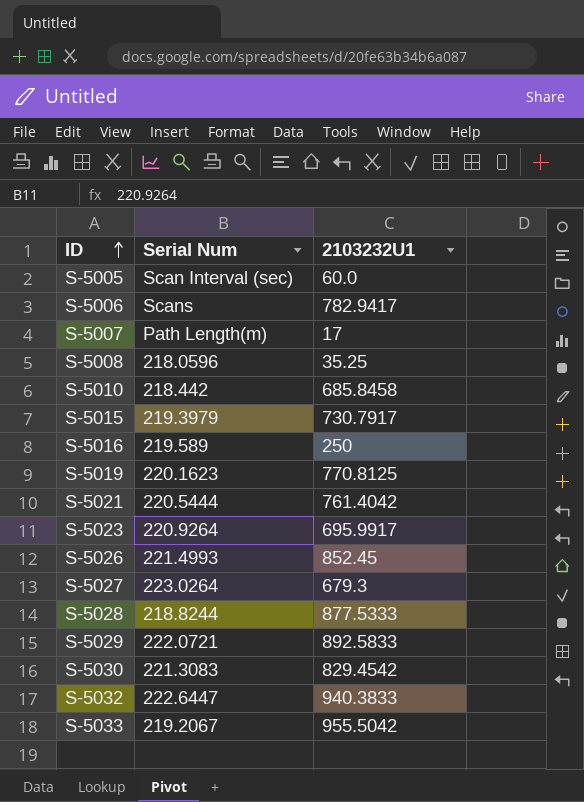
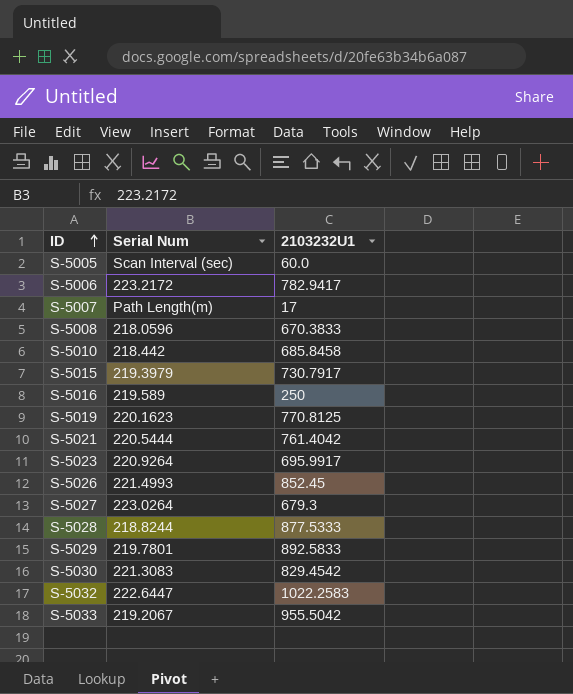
S-5006 | Serial Num: Scans -> 223.2172
S-5008 | 2103232U1: 35.25 -> 670.3833
S-5029 | Serial Num: 222.0721 -> 219.7801
S-5032 | 2103232U1: 940.3833 -> 1022.2583

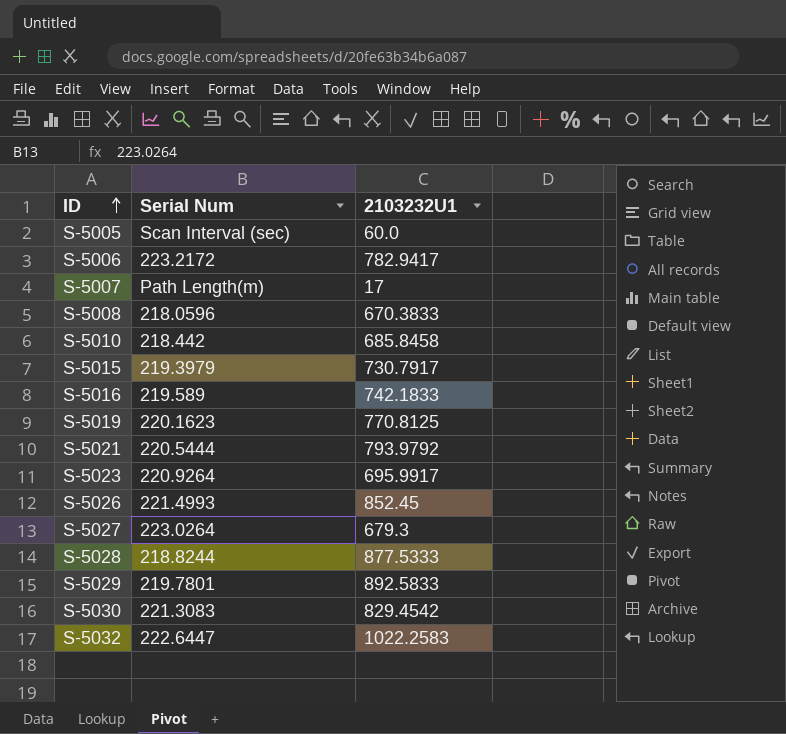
row S-5033: 219.2067 | 955.5042 -> none
S-5016 | 2103232U1: 250 -> 742.1833
S-5021 | 2103232U1: 761.4042 -> 793.9792

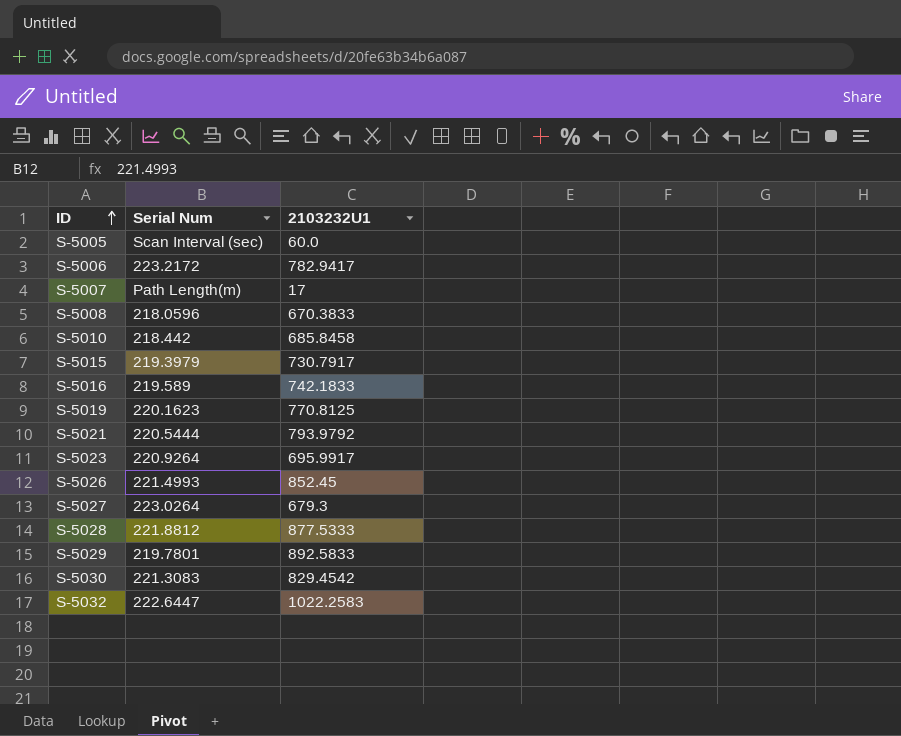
S-5028 | Serial Num: 218.8244 -> 221.8812

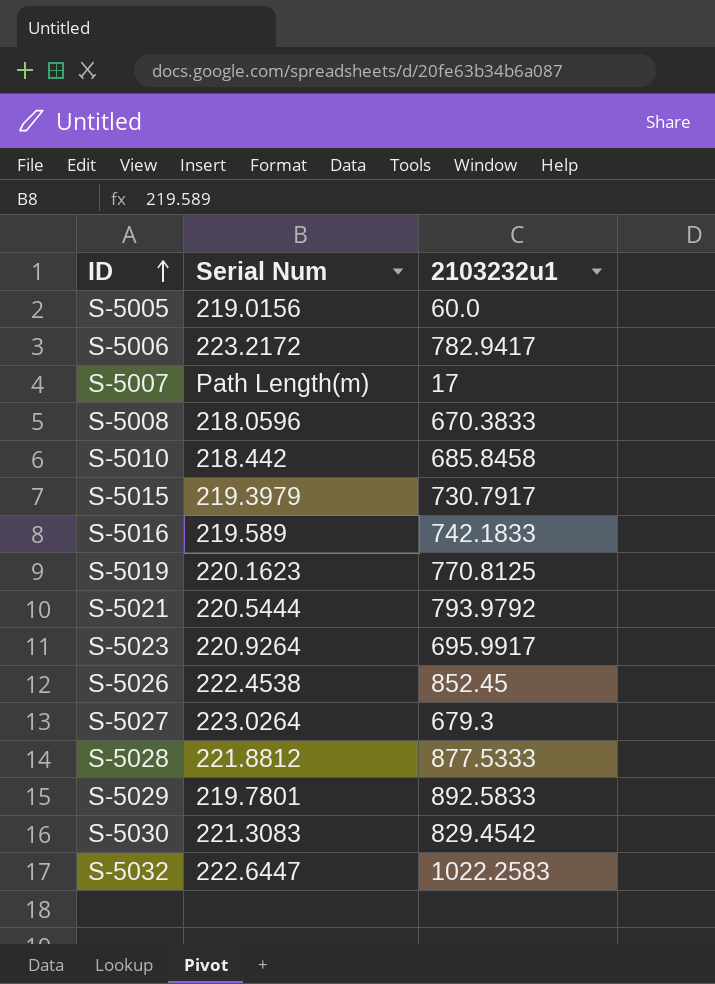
column name: 2103232U1 -> 2103232u1
S-5005 | Serial Num: Scan Interval (sec) -> 219.0156
S-5026 | Serial Num: 221.4993 -> 222.4538

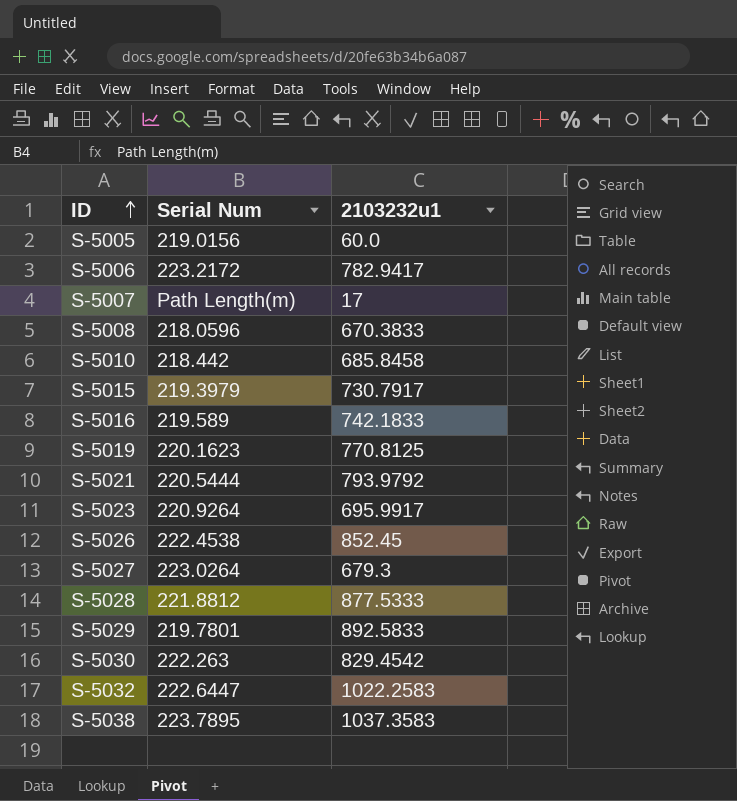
S-5030 | Serial Num: 221.3083 -> 222.263
row S-5038: none -> 223.7895 | 1037.3583

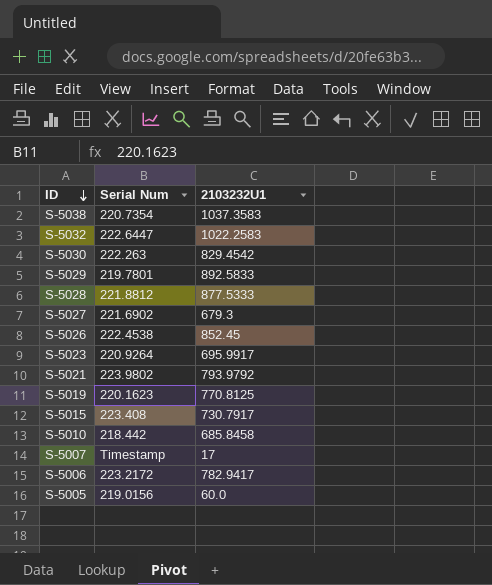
row order: ID ascending -> ID descending
column name: 2103232u1 -> 2103232U1
row S-5008: 218.0596 | 670.3833 -> none
row S-5016: 219.589 | 742.1833 -> none
S-5038 | Serial Num: 223.7895 -> 220.7354
S-5027 | Serial Num: 223.0264 -> 221.6902
S-5021 | Serial Num: 220.5444 -> 223.9802
S-5015 | Serial Num: 219.3979 -> 223.408
S-5007 | Serial Num: Path Length(m) -> Timestamp

